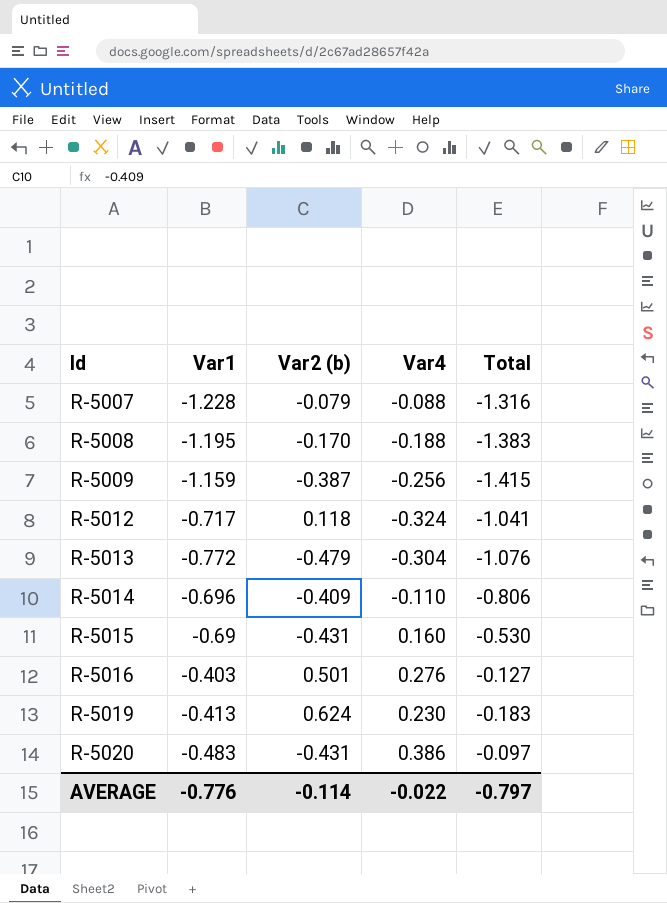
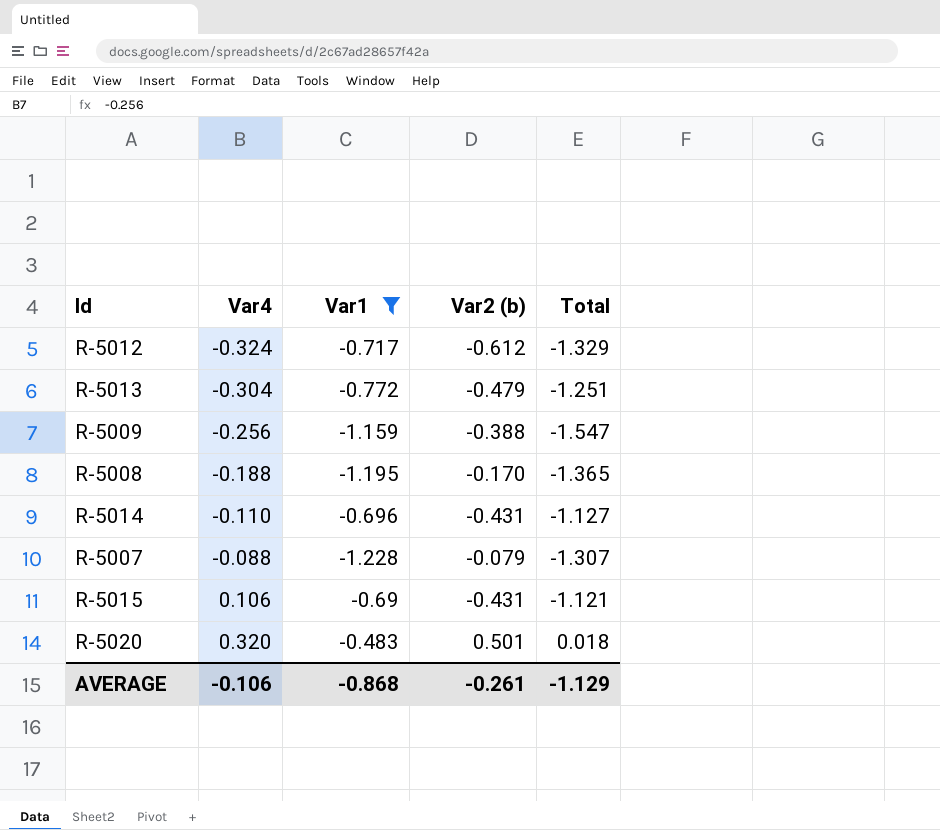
filter: none -> Var1 <= -0.483
row order: Id ascending -> Var4 ascending
column Var4 | position: 4 -> 2
column Total | formula: [Var1] + [Var4] -> [Var1] + [Var2 (b)]
R-5012 | Var2 (b): 0.118 -> -0.612
R-5009 | Var2 (b): -0.387 -> -0.388
R-5014 | Var2 (b): -0.409 -> -0.431
R-5015 | Var4: 0.160 -> 0.106
R-5020 | Var4: 0.386 -> 0.320
R-5020 | Var2 (b): -0.431 -> 0.501
AVERAGE | Var4: -0.022 -> -0.106
AVERAGE | Var1: -0.776 -> -0.868
AVERAGE | Var2 (b): -0.114 -> -0.261
AVERAGE | Total: -0.797 -> -1.129

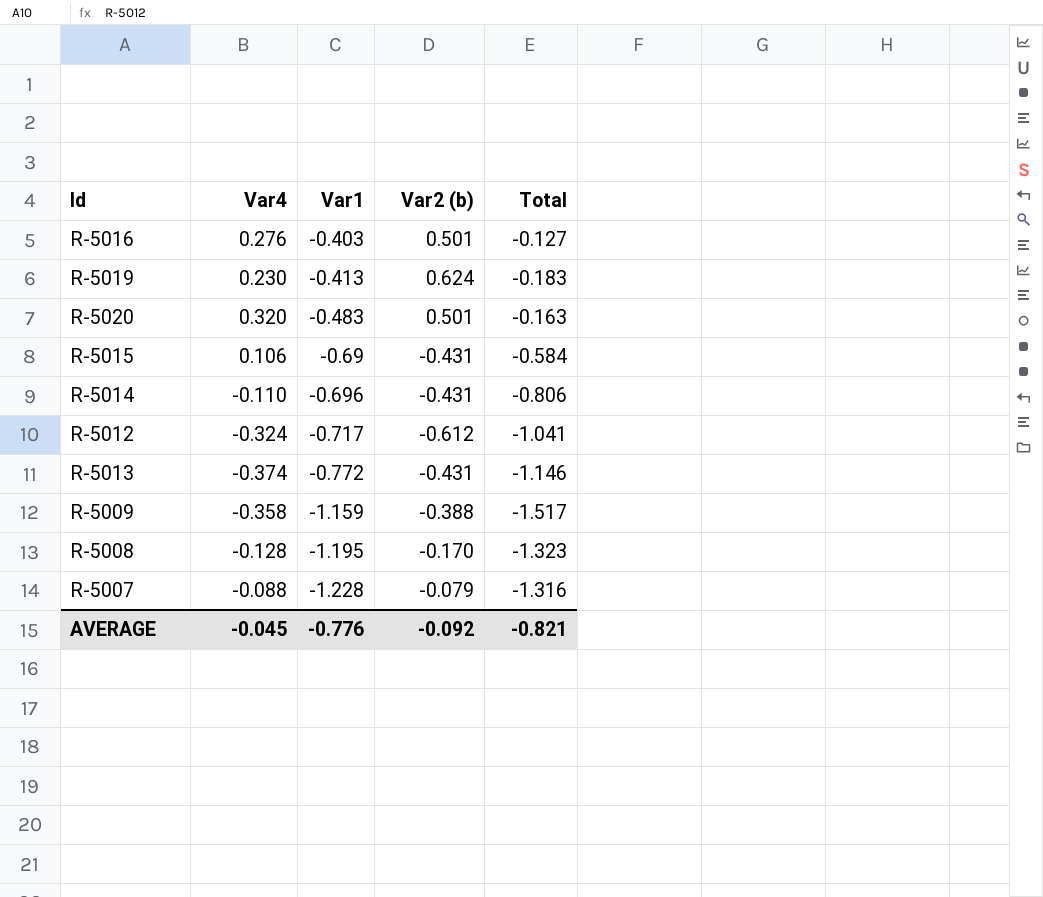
filter: Var1 <= -0.483 -> none
row order: Var4 ascending -> Var1 descending
column Total | formula: [Var1] + [Var2 (b)] -> [Var4] + [Var1]
R-5013 | Var4: -0.304 -> -0.374
R-5013 | Var2 (b): -0.479 -> -0.431
R-5009 | Var4: -0.256 -> -0.358
R-5008 | Var4: -0.188 -> -0.128
AVERAGE | Var4: -0.106 -> -0.045
AVERAGE | Var1: -0.868 -> -0.776
AVERAGE | Var2 (b): -0.261 -> -0.092
AVERAGE | Total: -1.129 -> -0.821

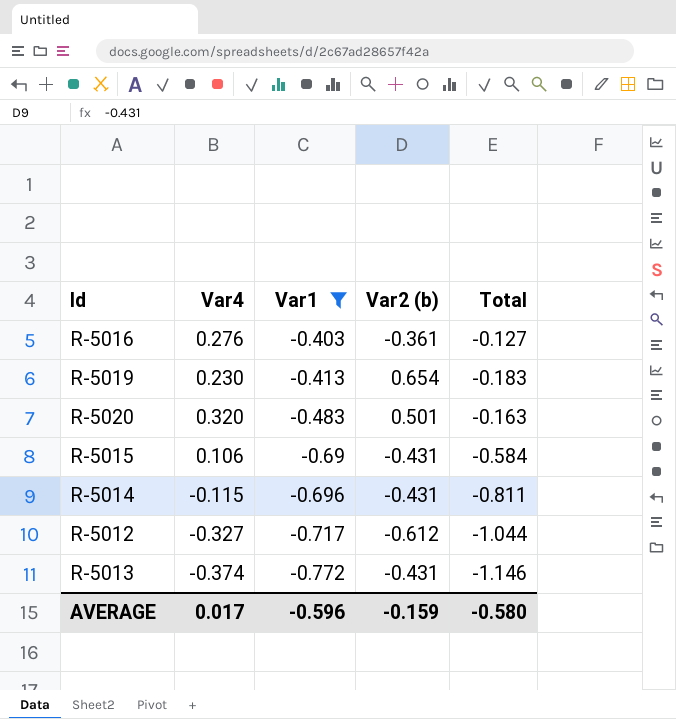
filter: none -> Var1 >= -0.772
R-5016 | Var2 (b): 0.501 -> -0.361
R-5019 | Var2 (b): 0.624 -> 0.654
R-5014 | Var4: -0.110 -> -0.115
R-5014 | Total: -0.806 -> -0.811
R-5012 | Var4: -0.324 -> -0.327
R-5012 | Total: -1.041 -> -1.044
AVERAGE | Var4: -0.045 -> 0.017
AVERAGE | Var1: -0.776 -> -0.596
AVERAGE | Var2 (b): -0.092 -> -0.159
AVERAGE | Total: -0.821 -> -0.580

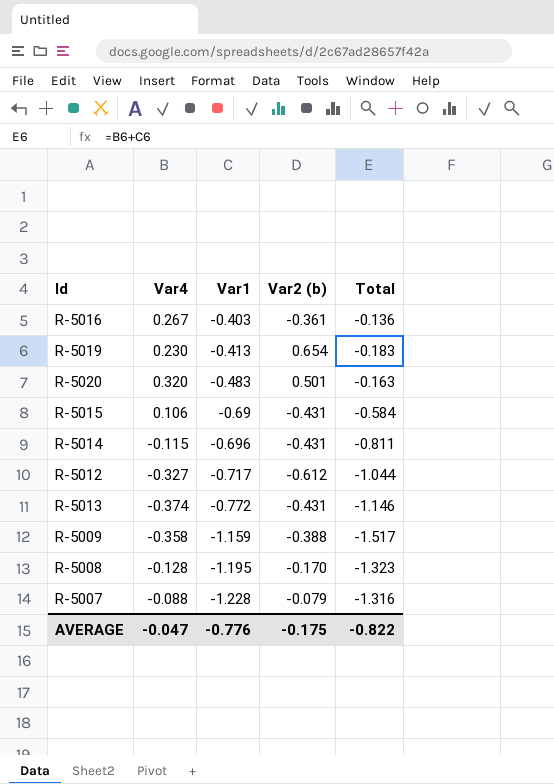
filter: Var1 >= -0.772 -> none
R-5016 | Var4: 0.276 -> 0.267
R-5016 | Total: -0.127 -> -0.136
AVERAGE | Var4: 0.017 -> -0.047
AVERAGE | Var1: -0.596 -> -0.776
AVERAGE | Var2 (b): -0.159 -> -0.175
AVERAGE | Total: -0.580 -> -0.822

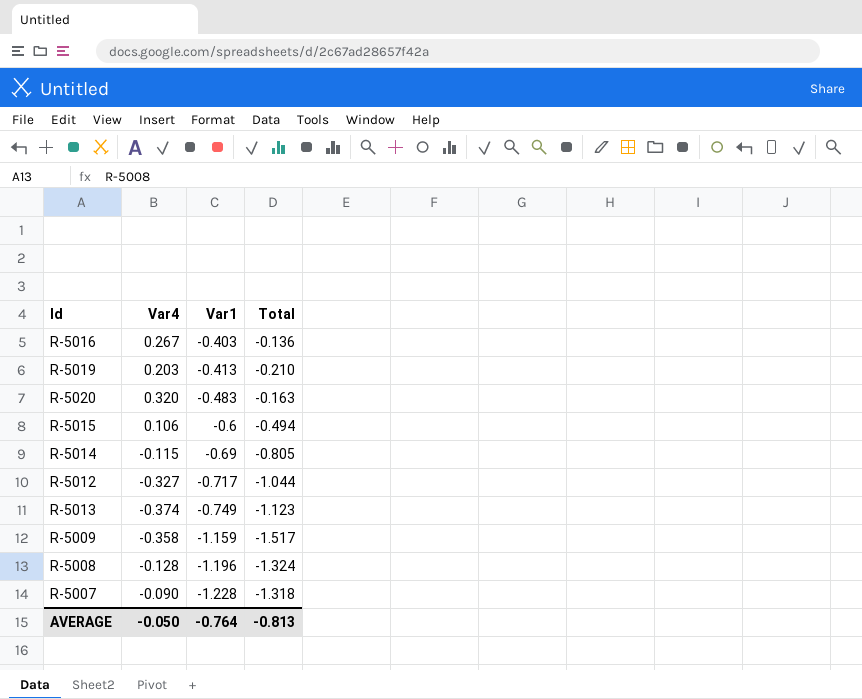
column Var2 (b) | position: 4 -> none
R-5019 | Var4: 0.230 -> 0.203
R-5019 | Total: -0.183 -> -0.210
R-5015 | Var1: -0.69 -> -0.6
R-5015 | Total: -0.584 -> -0.494
R-5014 | Var1: -0.696 -> -0.69
R-5014 | Total: -0.811 -> -0.805
R-5013 | Var1: -0.772 -> -0.749
R-5013 | Total: -1.146 -> -1.123
R-5008 | Var1: -1.195 -> -1.196
R-5008 | Total: -1.323 -> -1.324
R-5007 | Var4: -0.088 -> -0.090
R-5007 | Total: -1.316 -> -1.318
AVERAGE | Var4: -0.047 -> -0.050
AVERAGE | Var1: -0.776 -> -0.764
AVERAGE | Total: -0.822 -> -0.813

